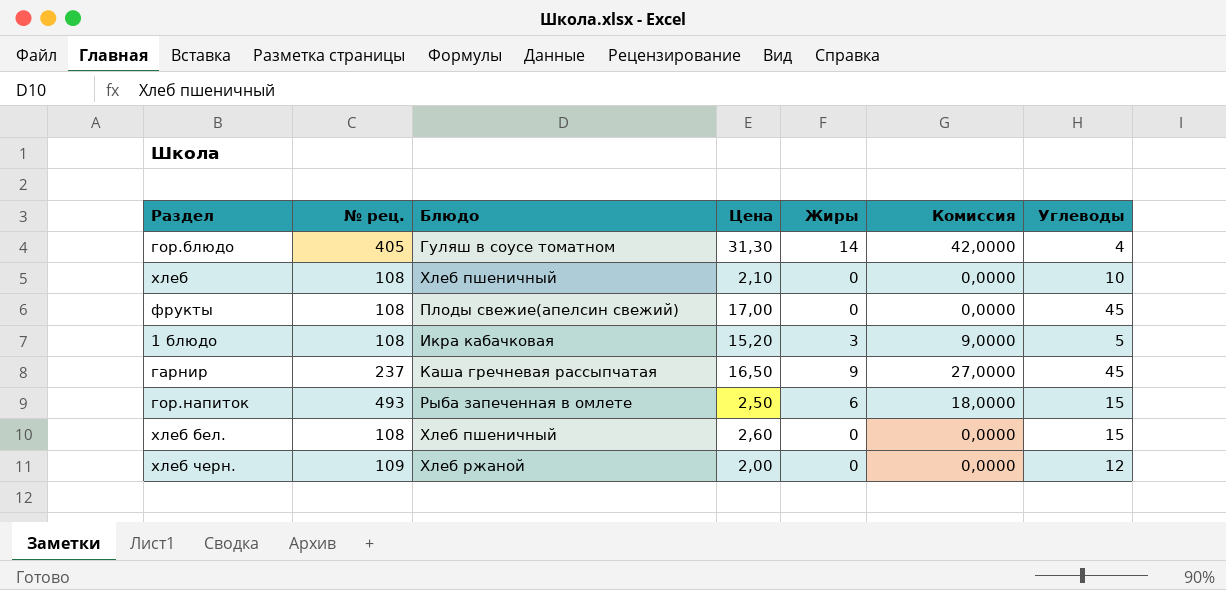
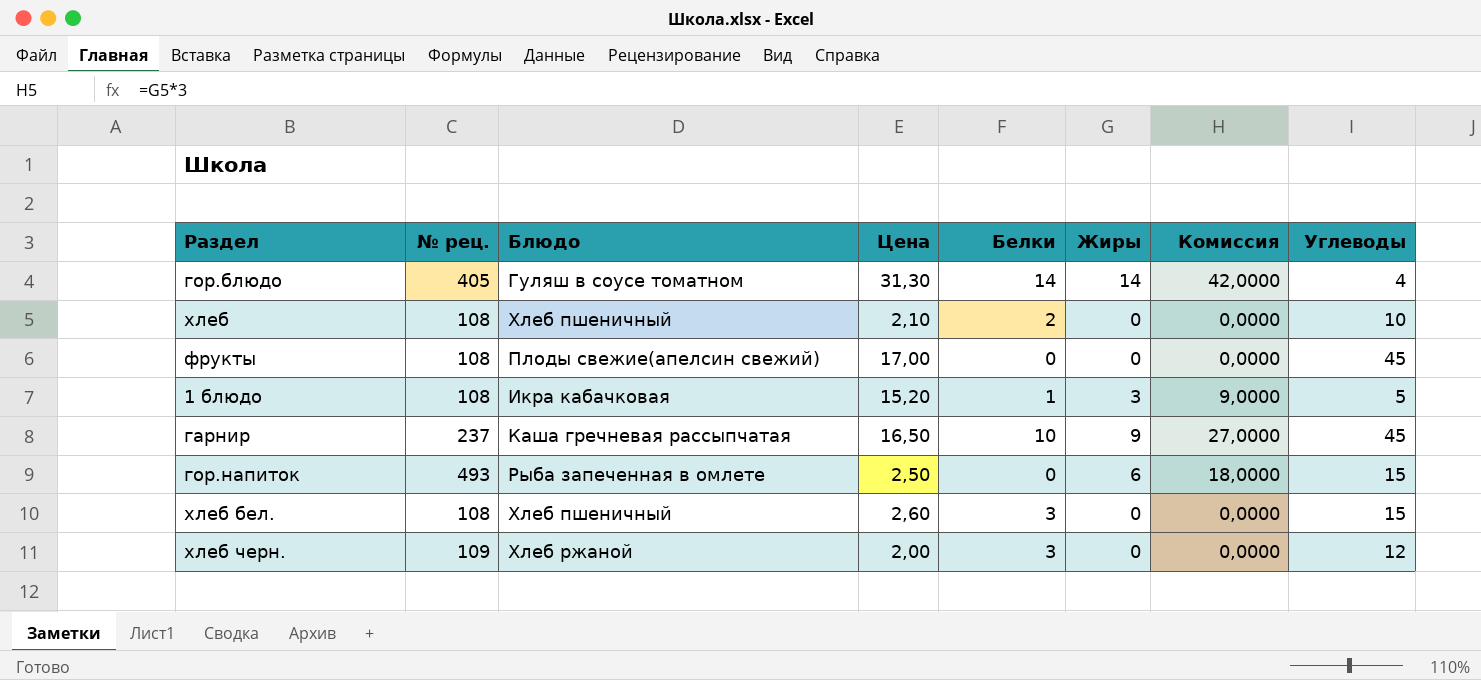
column Белки | position: none -> 5

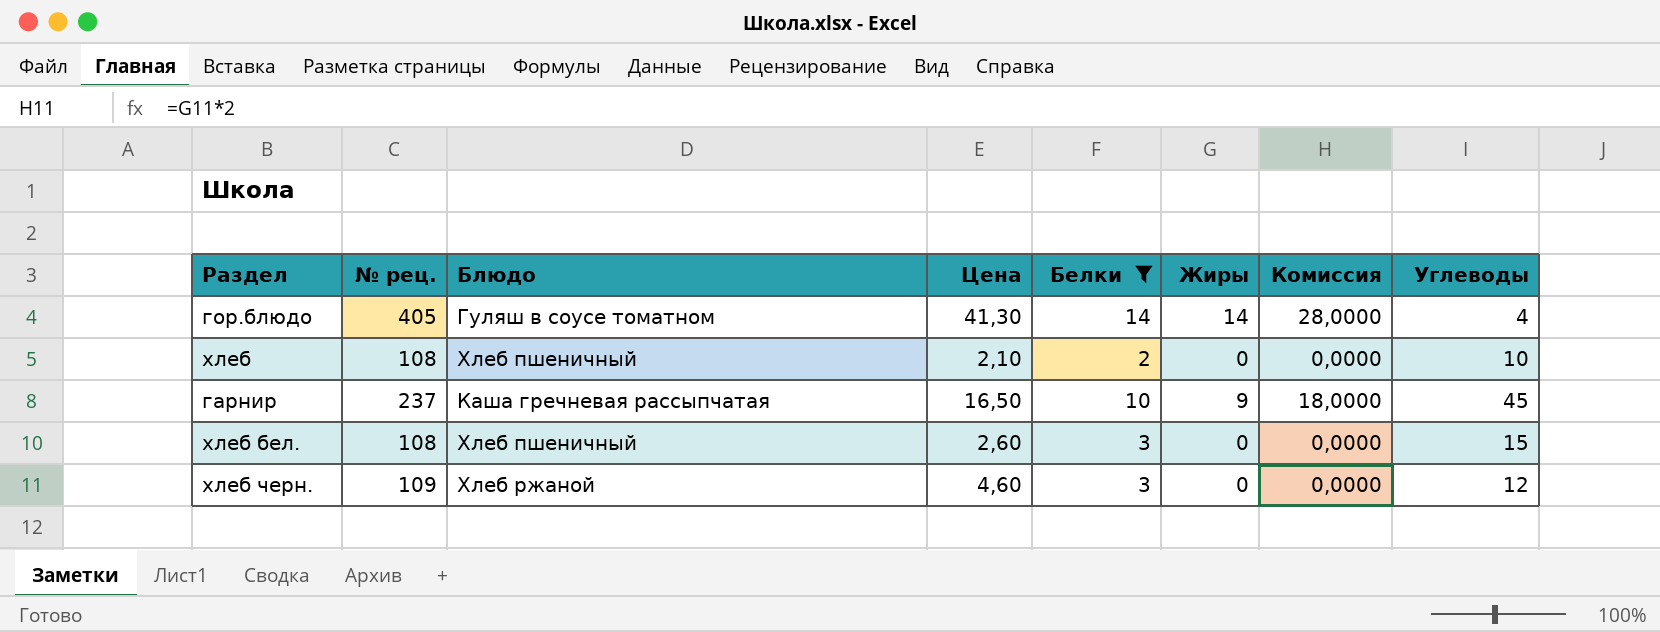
filter: none -> Белки >= 2
column Комиссия | formula: [Жиры] * 3 -> [Жиры] * 2
гор.блюдо | Цена: 31,30 -> 41,30
хлеб черн. | Цена: 2,00 -> 4,60

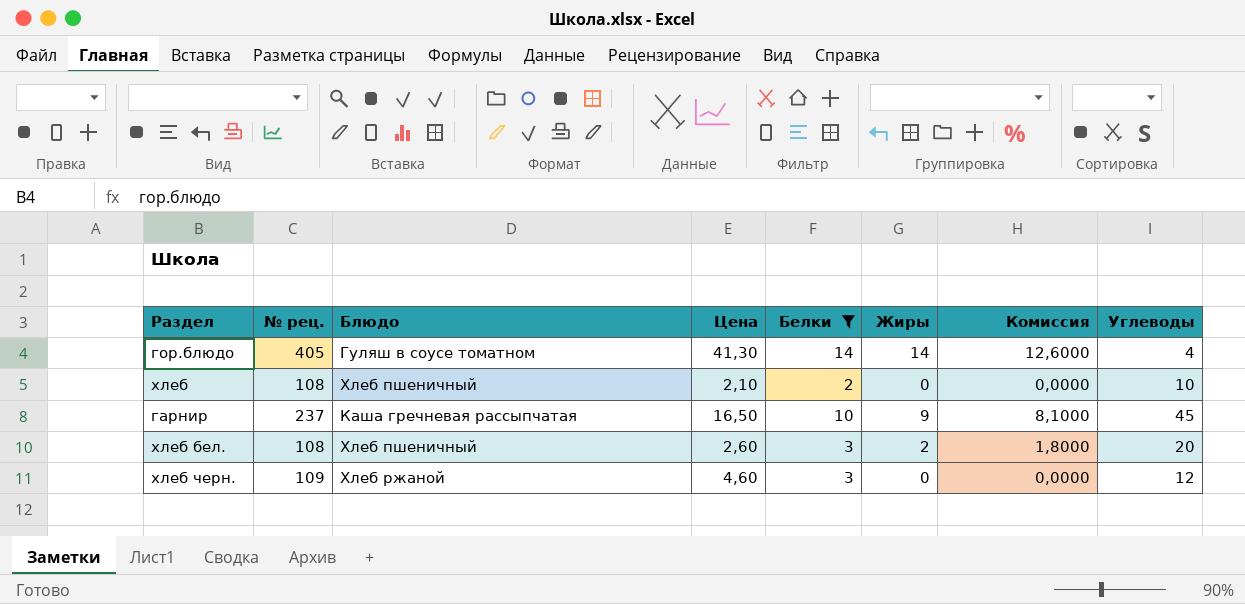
column Комиссия | formula: [Жиры] * 2 -> [Жиры] * 0,9
хлеб бел. | Жиры: 0 -> 2
хлеб бел. | Углеводы: 15 -> 20

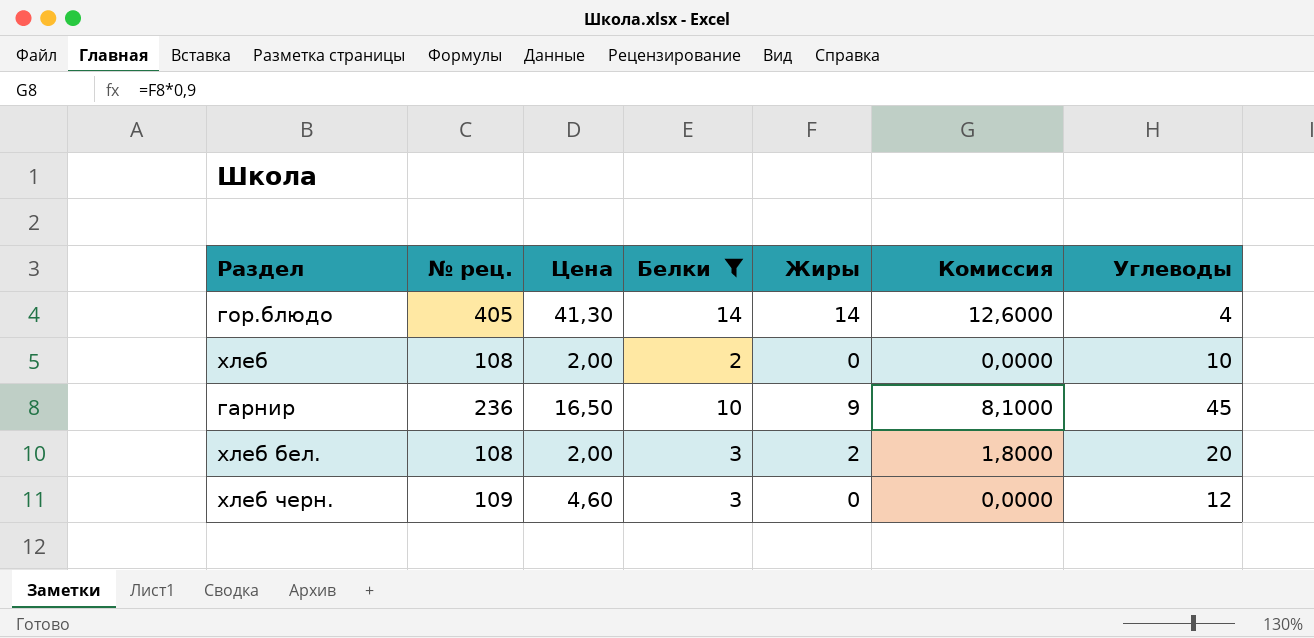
column Блюдо | position: 3 -> none
хлеб | Цена: 2,10 -> 2,00
гарнир | № рец.: 237 -> 236
хлеб бел. | Цена: 2,60 -> 2,00

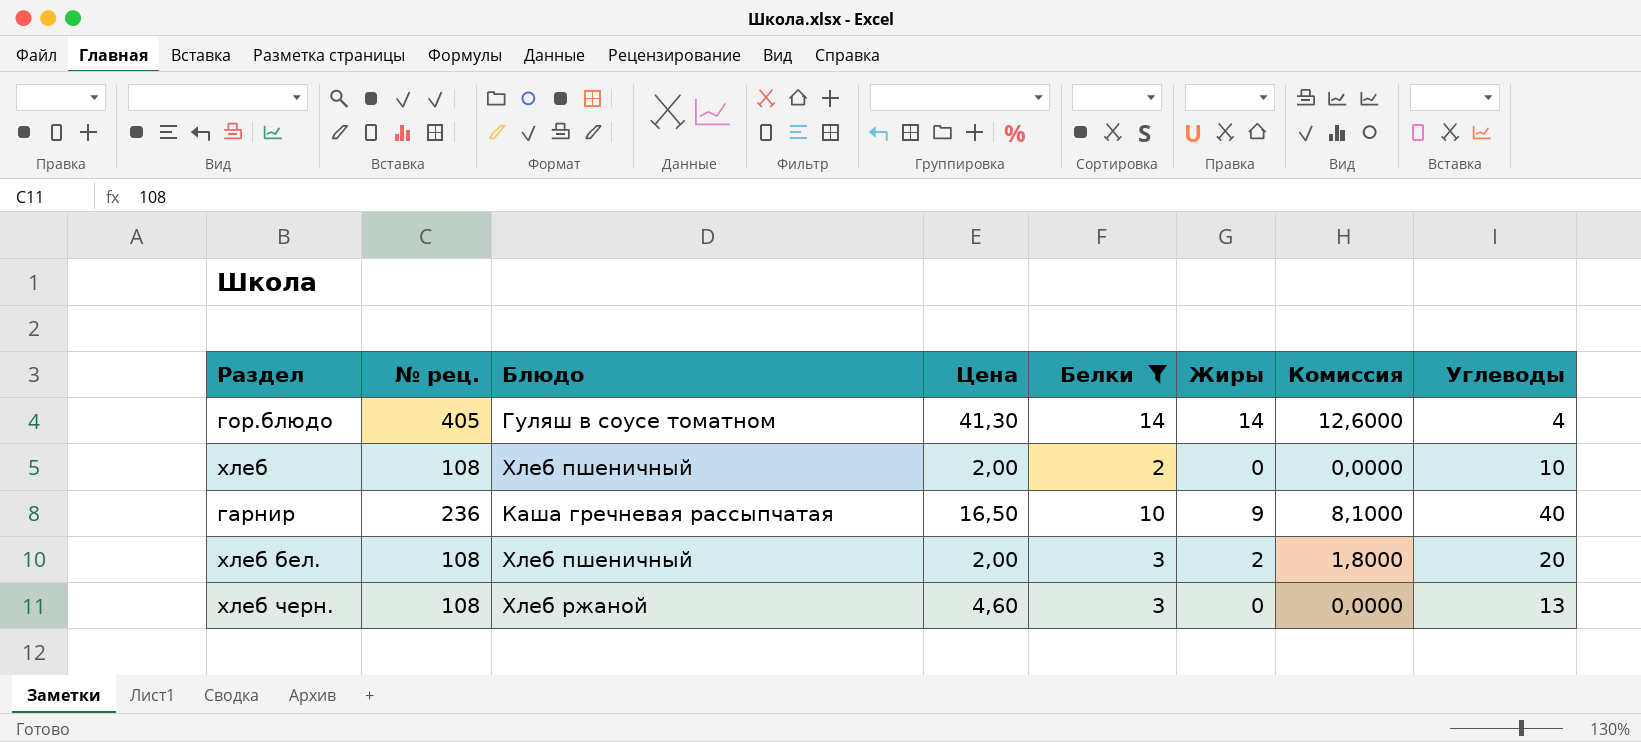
column Блюдо | position: none -> 3
гарнир | Углеводы: 45 -> 40
хлеб черн. | № рец.: 109 -> 108
хлеб черн. | Углеводы: 12 -> 13

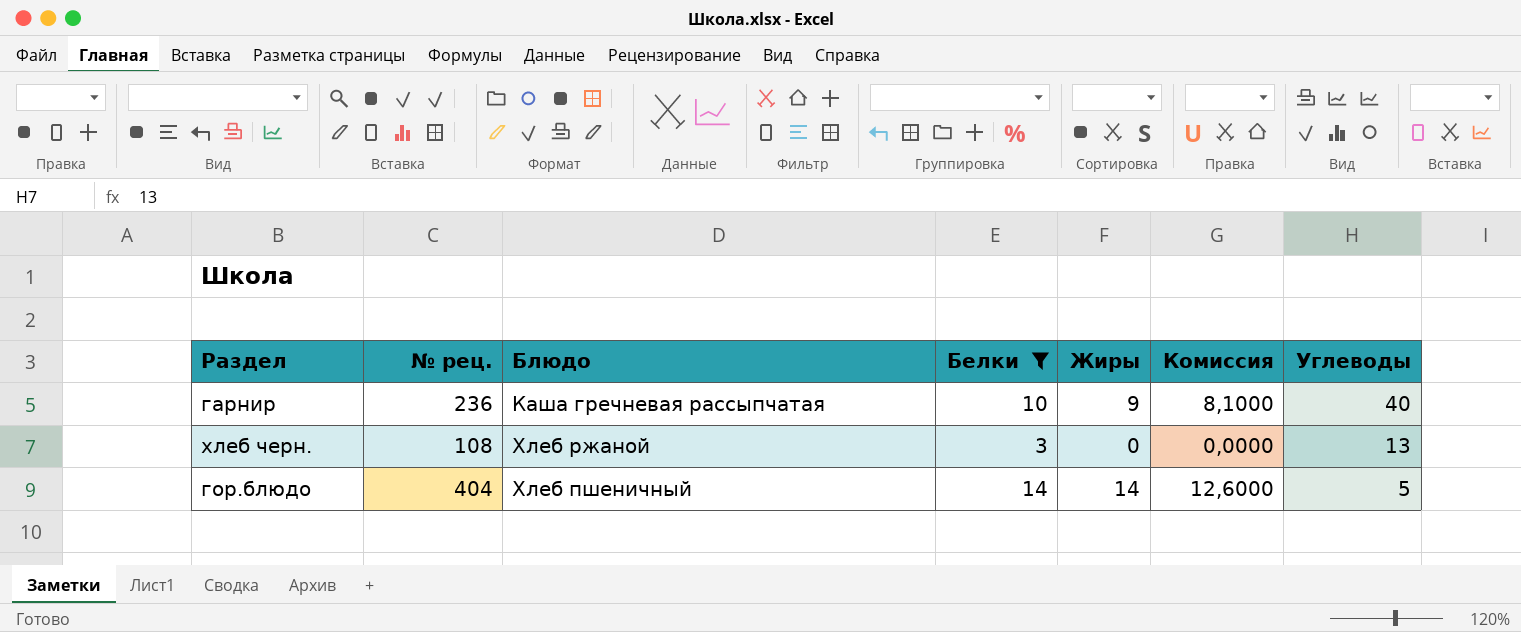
row order: none -> Углеводы descending
column Цена | position: 4 -> none
row хлеб: 108 | Хлеб пшеничный | 2,00 | 2 | 0 | 0,0000 | 10 -> none
row хлеб бел.: 108 | Хлеб пшеничный | 2,00 | 3 | 2 | 1,8000 | 20 -> none
гор.блюдо | № рец.: 405 -> 404
гор.блюдо | Блюдо: Гуляш в соусе томатном -> Хлеб пшеничный
гор.блюдо | Углеводы: 4 -> 5

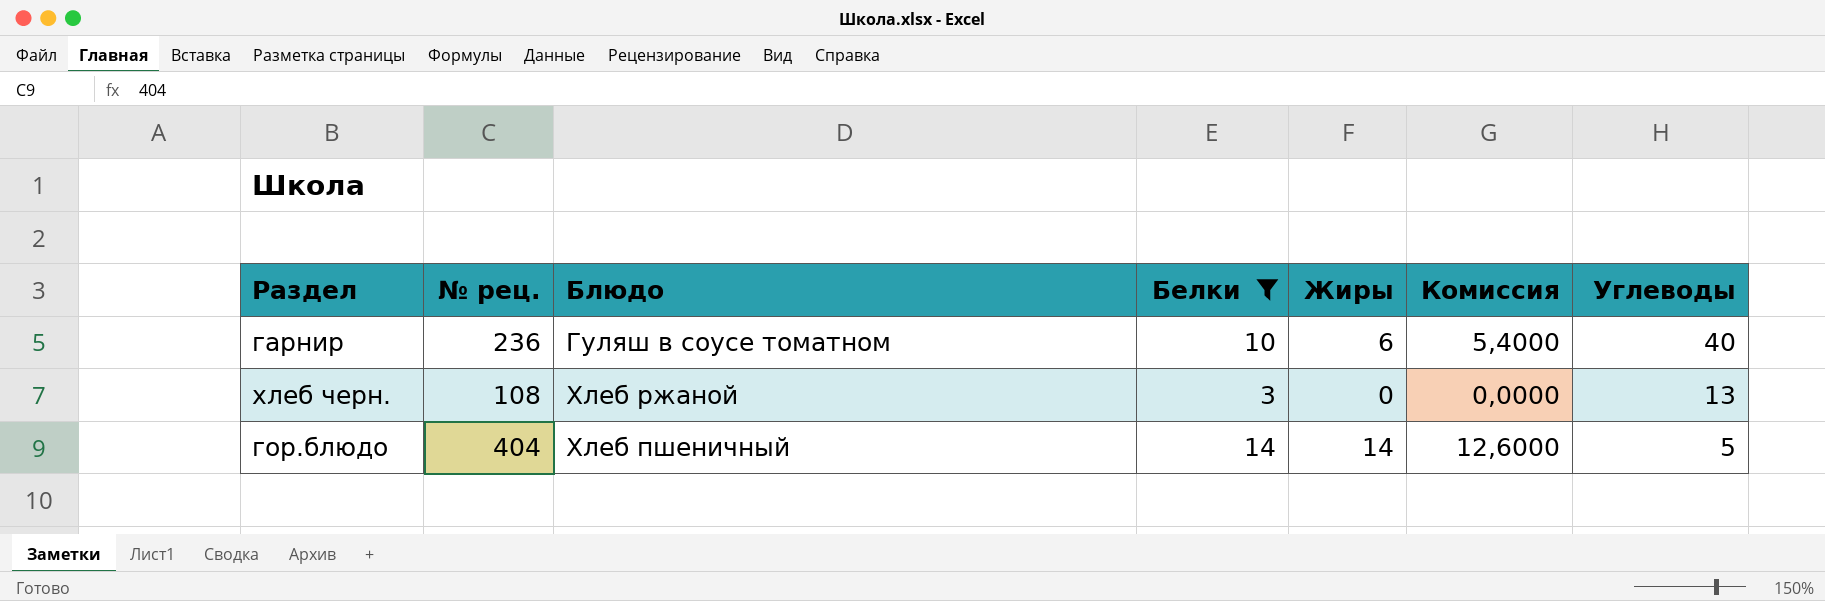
гарнир | Блюдо: Каша гречневая рассыпчатая -> Гуляш в соусе томатном
гарнир | Жиры: 9 -> 6
гарнир | Комиссия: 8,1000 -> 5,4000

